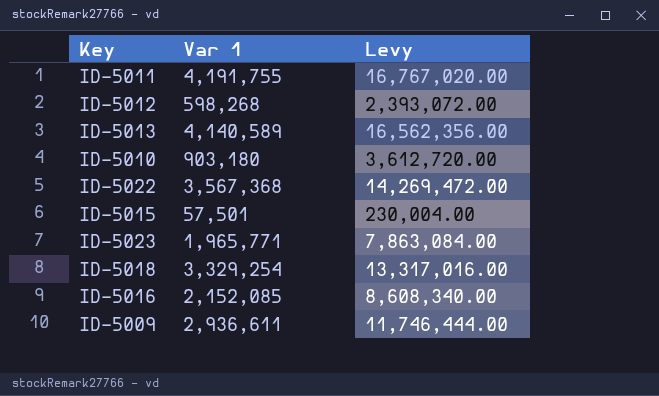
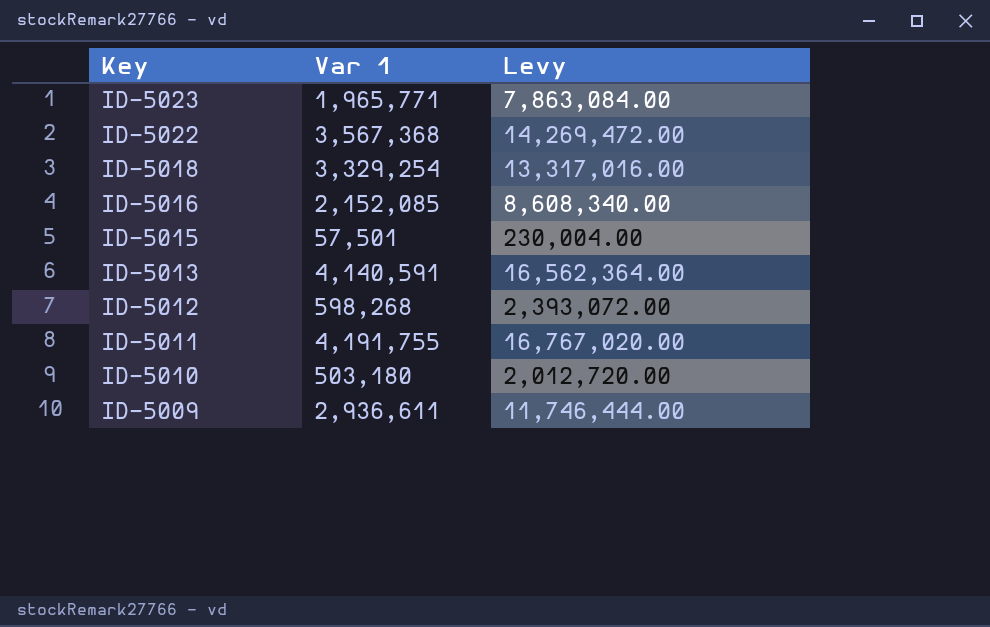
row order: none -> Key descending
ID-5013 | Var 1: 4,140,589 -> 4,140,591
ID-5013 | Levy: 16,562,356.00 -> 16,562,364.00
ID-5010 | Var 1: 903,180 -> 503,180
ID-5010 | Levy: 3,612,720.00 -> 2,012,720.00

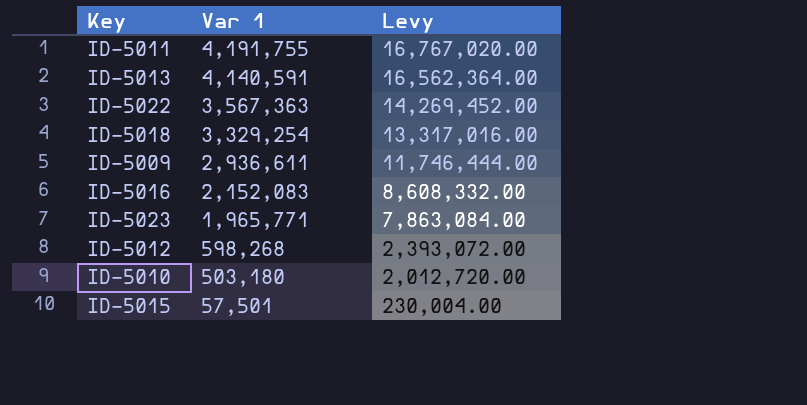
row order: Key descending -> Var 1 descending
ID-5022 | Var 1: 3,567,368 -> 3,567,363
ID-5022 | Levy: 14,269,472.00 -> 14,269,452.00
ID-5016 | Var 1: 2,152,085 -> 2,152,083
ID-5016 | Levy: 8,608,340.00 -> 8,608,332.00

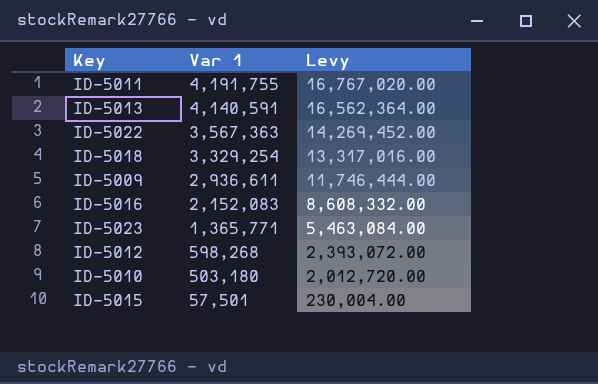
ID-5023 | Var 1: 1,965,771 -> 1,365,771
ID-5023 | Levy: 7,863,084.00 -> 5,463,084.00

